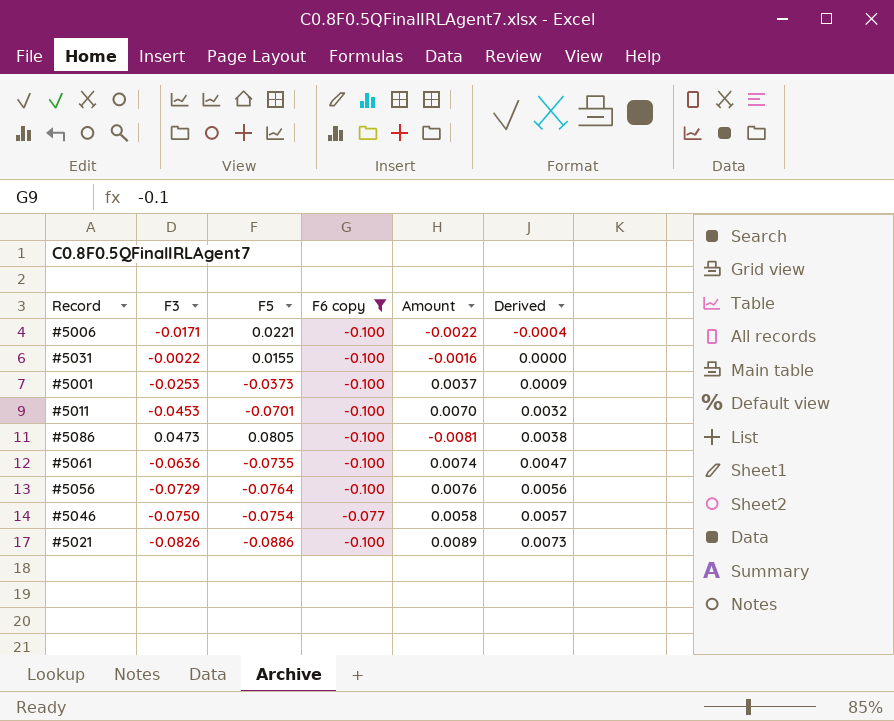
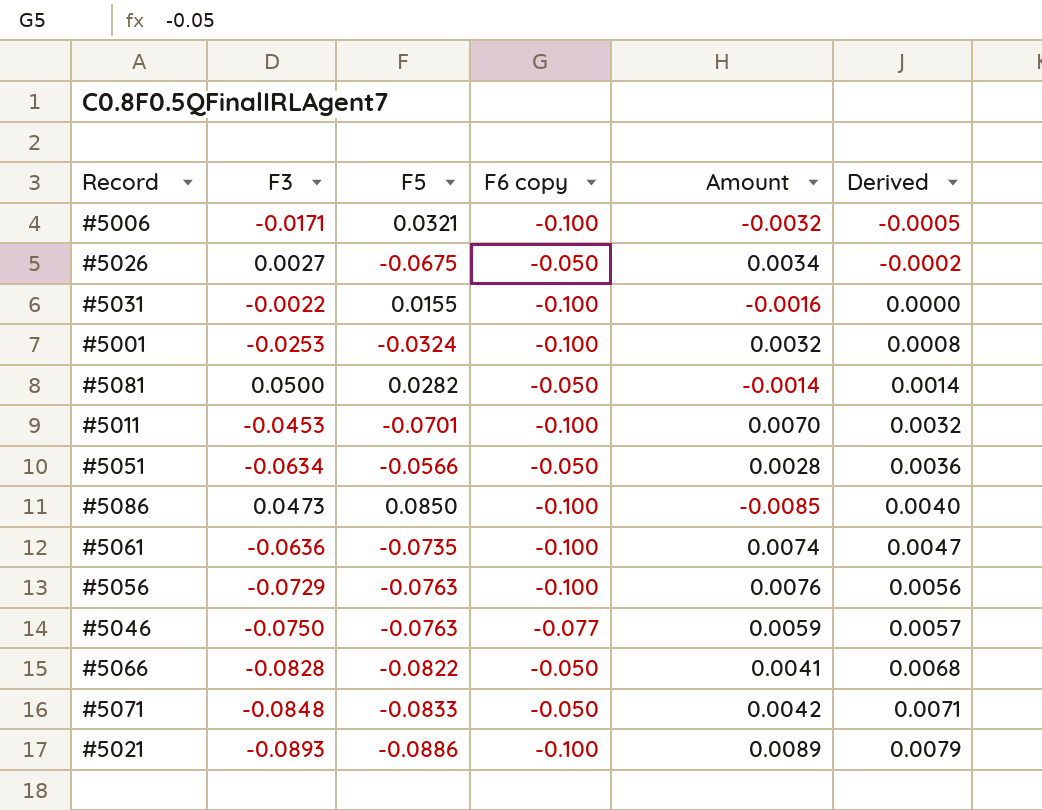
filter: F6 copy != -0.050 -> none
#5006 | F5: 0.0221 -> 0.0321
#5006 | Amount: -0.0022 -> -0.0032
#5006 | Derived: -0.0004 -> -0.0005
#5001 | F5: -0.0373 -> -0.0324
#5001 | Amount: 0.0037 -> 0.0032
#5001 | Derived: 0.0009 -> 0.0008
#5086 | F5: 0.0805 -> 0.0850
#5086 | Amount: -0.0081 -> -0.0085
#5086 | Derived: 0.0038 -> 0.0040
#5056 | F5: -0.0764 -> -0.0763
#5046 | F5: -0.0754 -> -0.0763
#5046 | Amount: 0.0058 -> 0.0059
#5021 | F3: -0.0826 -> -0.0893
#5021 | Derived: 0.0073 -> 0.0079

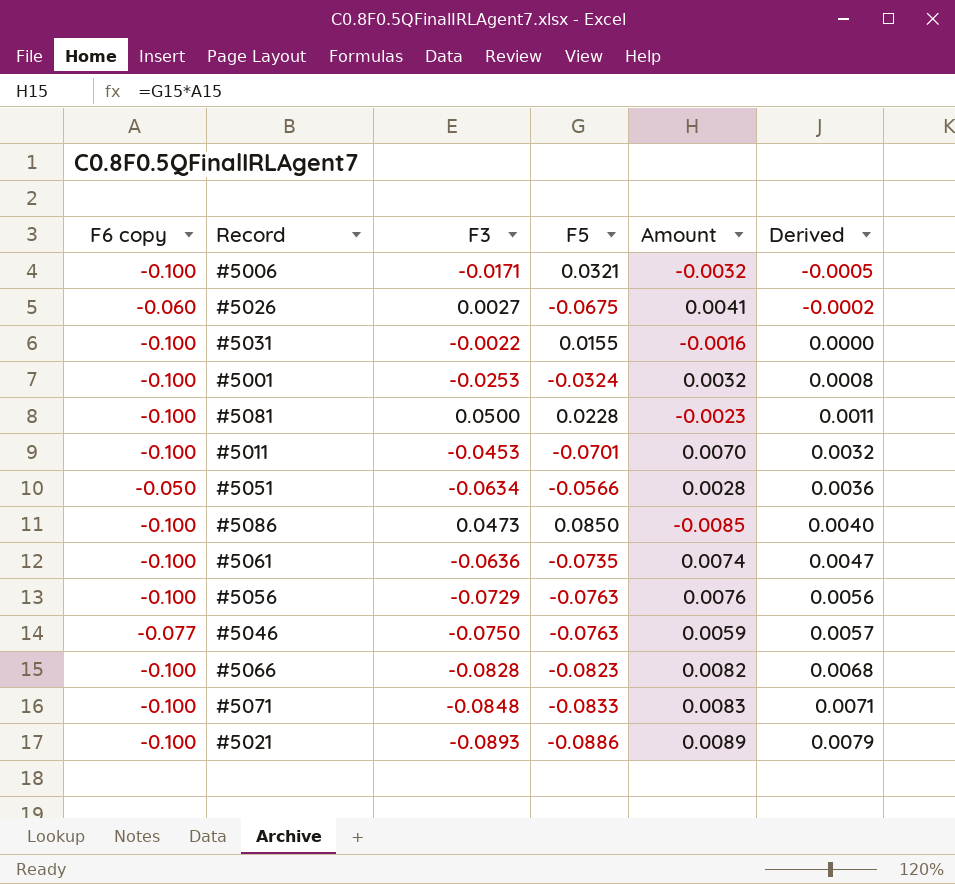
column F6 copy | position: 4 -> 1
#5026 | F6 copy: -0.050 -> -0.060
#5026 | Amount: 0.0034 -> 0.0041
#5081 | F6 copy: -0.050 -> -0.100
#5081 | F5: 0.0282 -> 0.0228
#5081 | Amount: -0.0014 -> -0.0023
#5081 | Derived: 0.0014 -> 0.0011
#5066 | F6 copy: -0.050 -> -0.100
#5066 | F5: -0.0822 -> -0.0823
#5066 | Amount: 0.0041 -> 0.0082
#5071 | F6 copy: -0.050 -> -0.100
#5071 | Amount: 0.0042 -> 0.0083

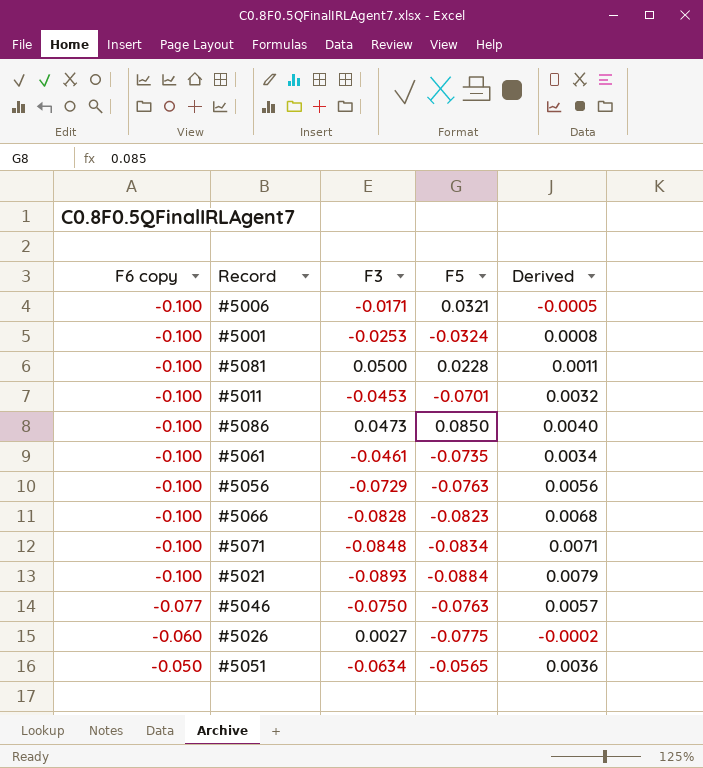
row order: Derived ascending -> F6 copy ascending
column Amount | formula: [F6 copy] * [F5] -> none
row #5031: -0.100 | -0.0022 | 0.0155 | -0.0016 | 0.0000 -> none
#5061 | F3: -0.0636 -> -0.0461
#5061 | Derived: 0.0047 -> 0.0034
#5071 | F5: -0.0833 -> -0.0834
#5021 | F5: -0.0886 -> -0.0884
#5026 | F5: -0.0675 -> -0.0775
#5051 | F5: -0.0566 -> -0.0565

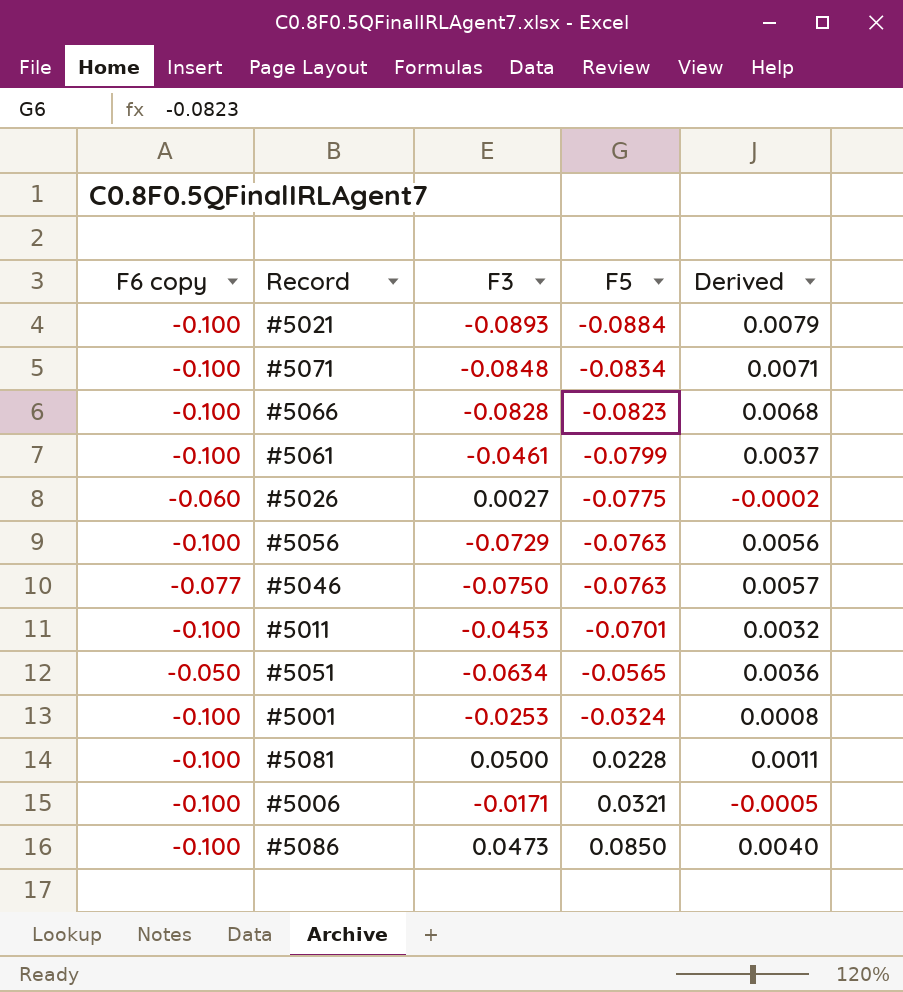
row order: F6 copy ascending -> F5 ascending
#5061 | F5: -0.0735 -> -0.0799
#5061 | Derived: 0.0034 -> 0.0037

